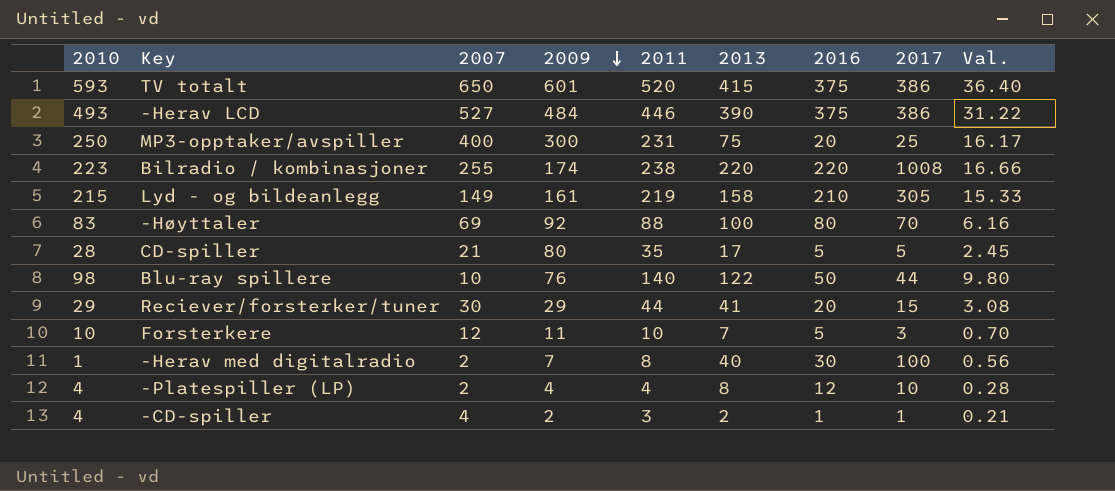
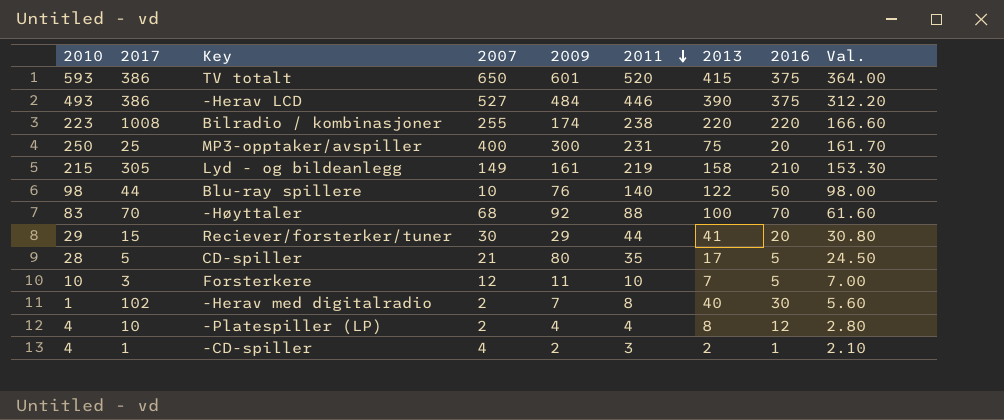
row order: 2009 descending -> 2011 descending
column 2017 | position: 8 -> 2
column Val. | formula: [2011] * 0.07 -> [2011] * 0.7
-Høyttaler | 2007: 69 -> 68
-Høyttaler | 2016: 80 -> 70
-Herav med digitalradio | 2017: 100 -> 102

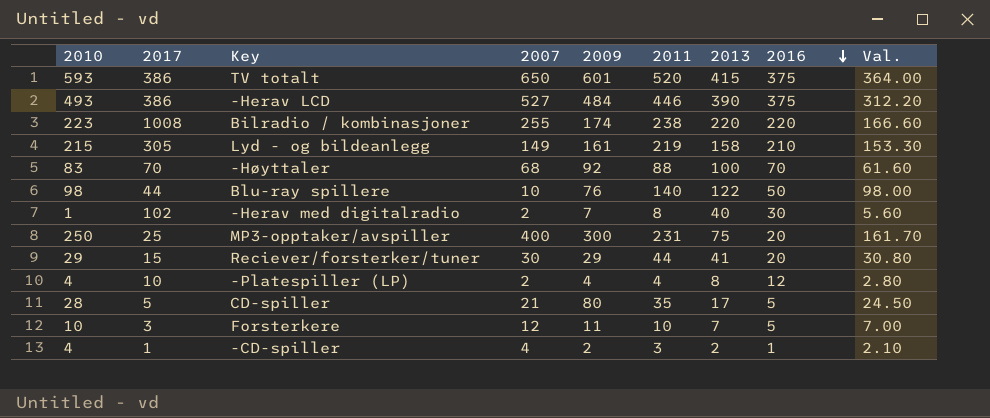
row order: 2011 descending -> 2016 descending

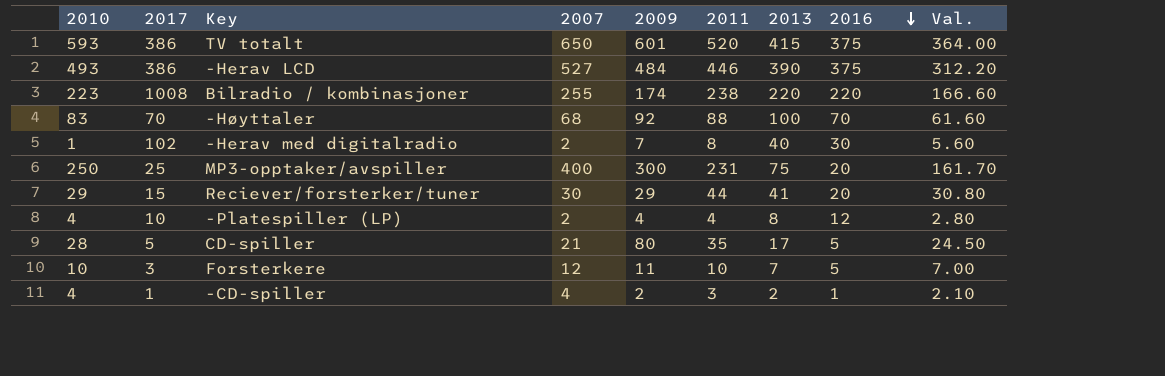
row Lyd - og bildeanlegg: 215 | 305 | 149 | 161 | 219 | 158 | 210 | 153.30 -> none
row Blu-ray spillere: 98 | 44 | 10 | 76 | 140 | 122 | 50 | 98.00 -> none

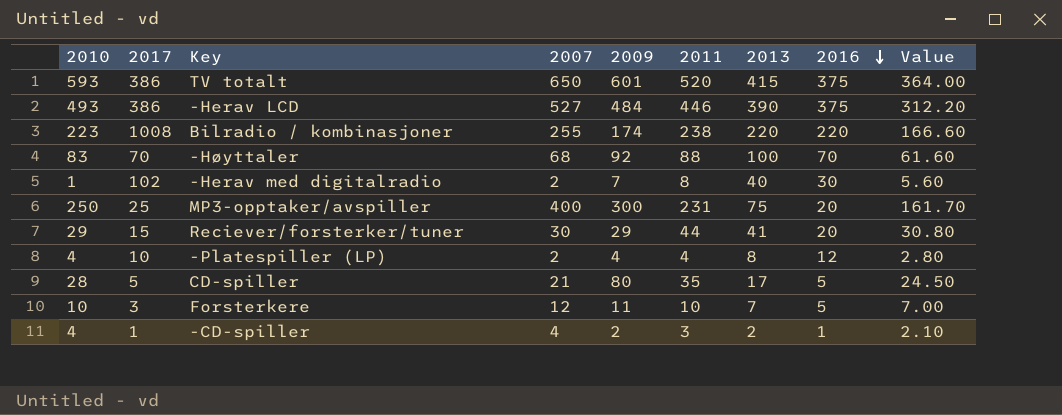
column name: Val. -> Value

